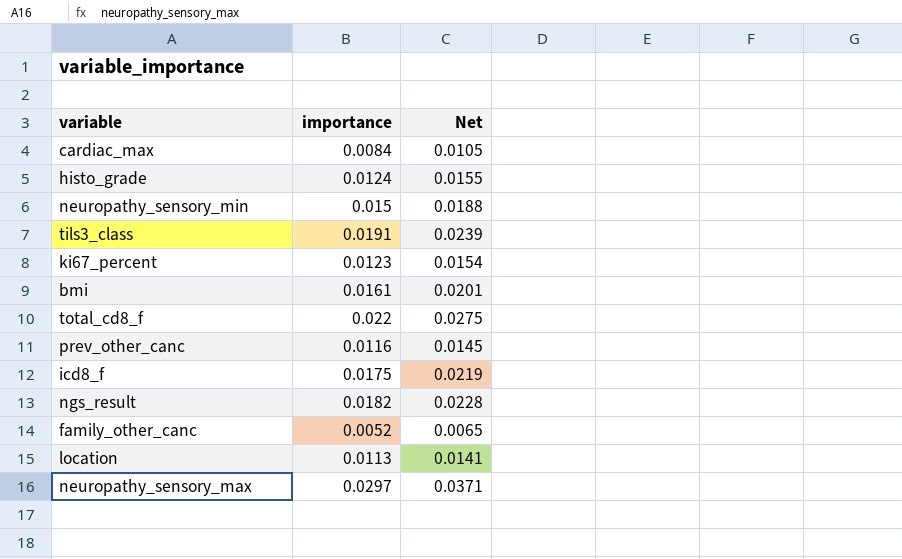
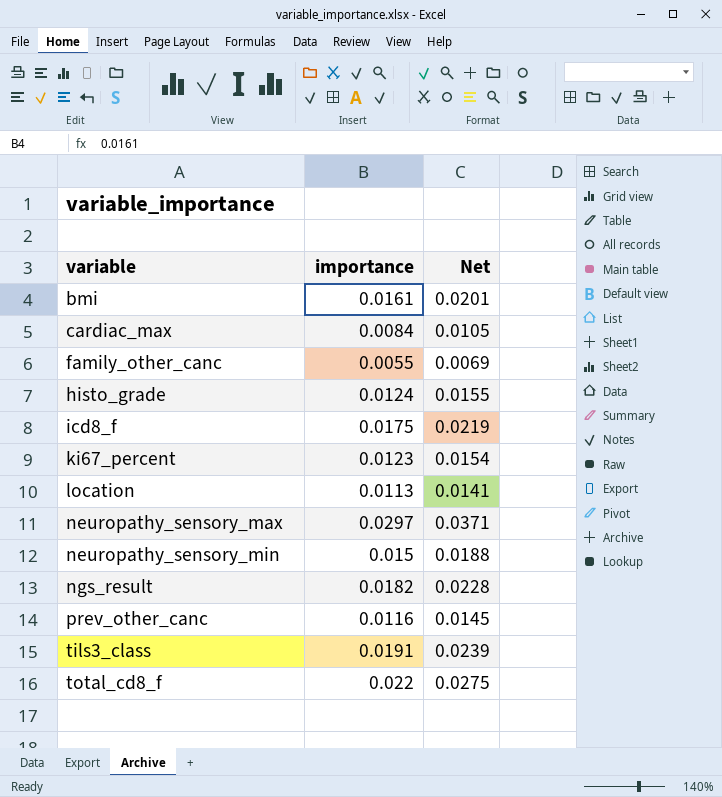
row order: none -> variable ascending
family_other_canc | importance: 0.0052 -> 0.0055
family_other_canc | Net: 0.0065 -> 0.0069

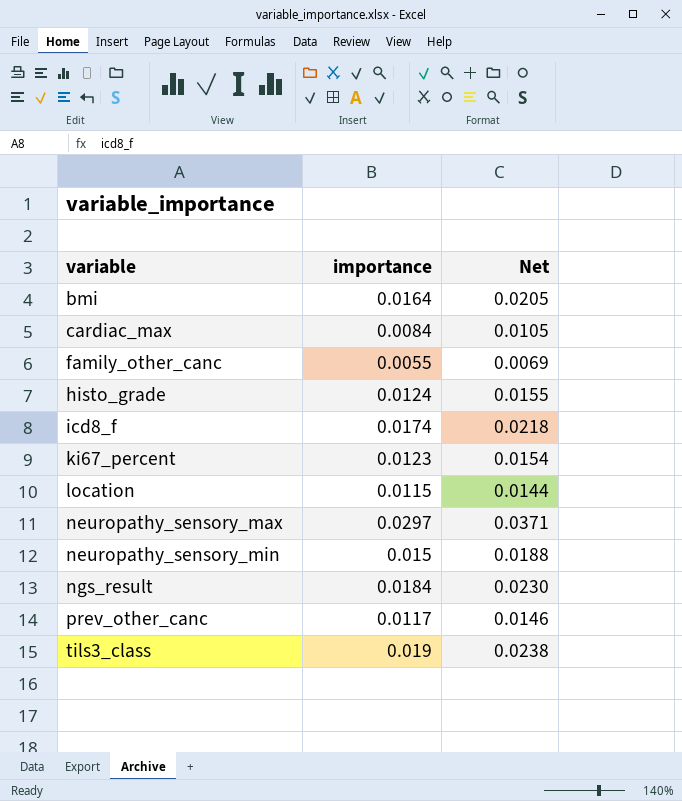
row total_cd8_f: 0.022 | 0.0275 -> none
bmi | importance: 0.0161 -> 0.0164
bmi | Net: 0.0201 -> 0.0205
icd8_f | importance: 0.0175 -> 0.0174
icd8_f | Net: 0.0219 -> 0.0218
location | importance: 0.0113 -> 0.0115
location | Net: 0.0141 -> 0.0144
ngs_result | importance: 0.0182 -> 0.0184
ngs_result | Net: 0.0228 -> 0.0230
prev_other_canc | importance: 0.0116 -> 0.0117
prev_other_canc | Net: 0.0145 -> 0.0146
tils3_class | importance: 0.0191 -> 0.019
tils3_class | Net: 0.0239 -> 0.0238

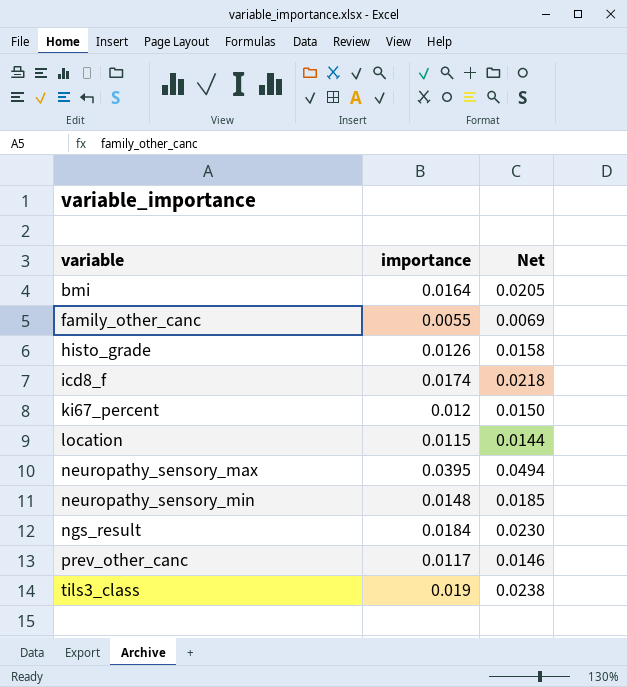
row cardiac_max: 0.0084 | 0.0105 -> none
histo_grade | importance: 0.0124 -> 0.0126
histo_grade | Net: 0.0155 -> 0.0158
ki67_percent | importance: 0.0123 -> 0.012
ki67_percent | Net: 0.0154 -> 0.0150
neuropathy_sensory_max | importance: 0.0297 -> 0.0395
neuropathy_sensory_max | Net: 0.0371 -> 0.0494
neuropathy_sensory_min | importance: 0.015 -> 0.0148
neuropathy_sensory_min | Net: 0.0188 -> 0.0185

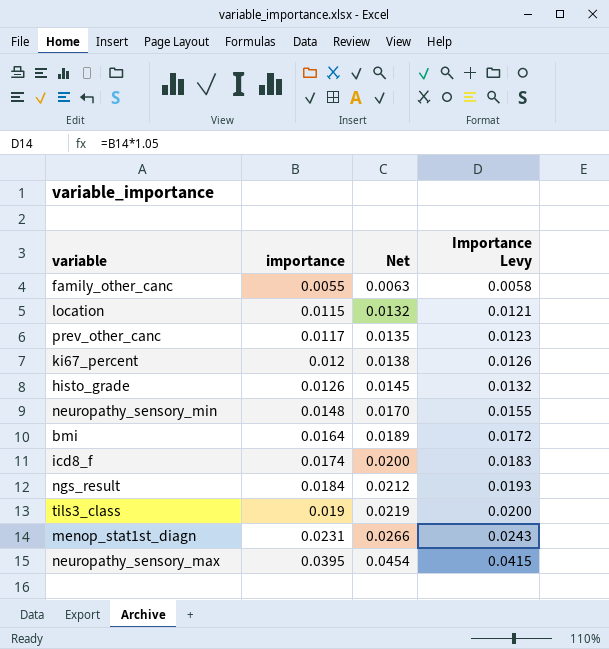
row order: variable ascending -> importance ascending
column Net | formula: [importance] * 1.25 -> [importance] * 1.15
column Importance Levy | formula: none -> [importance] * 1.05
row menop_stat1st_diagn: none -> 0.0231 | 0.0266 | 0.0243

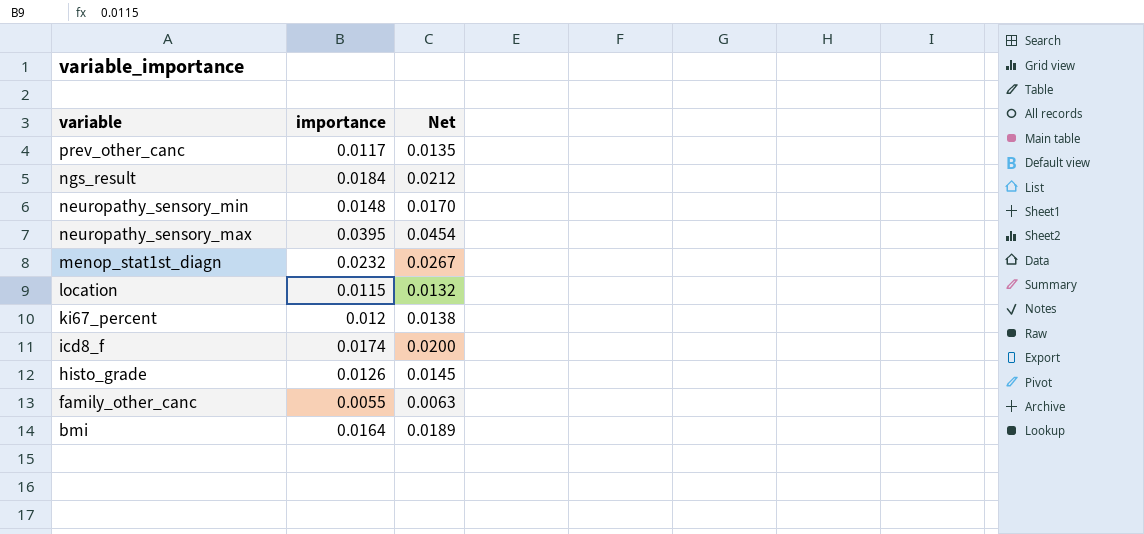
row order: importance ascending -> variable descending
column Importance Levy | formula: [importance] * 1.05 -> none
row tils3_class: 0.019 | 0.0219 | 0.0200 -> none
menop_stat1st_diagn | importance: 0.0231 -> 0.0232
menop_stat1st_diagn | Net: 0.0266 -> 0.0267

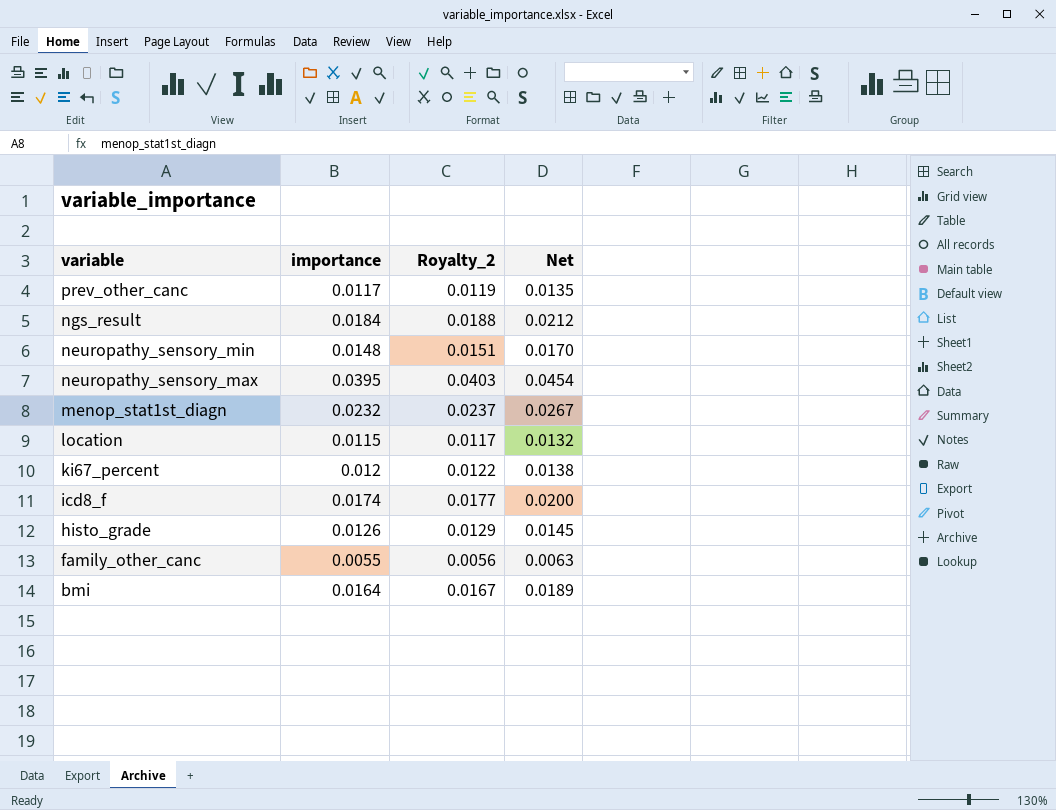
column Royalty_2 | formula: none -> [importance] * 1.02

